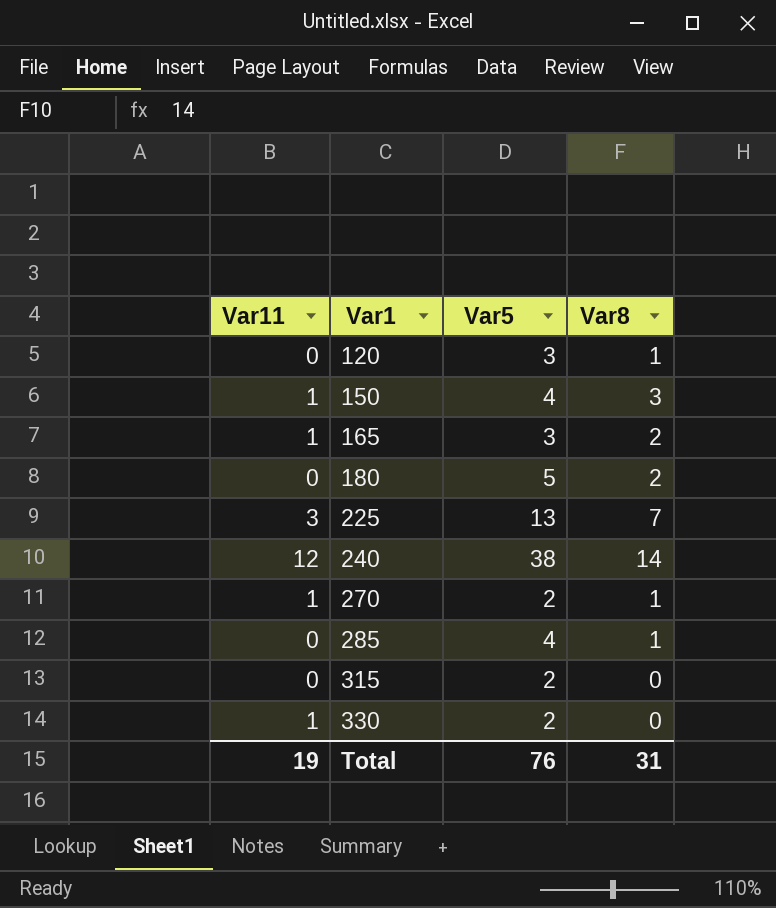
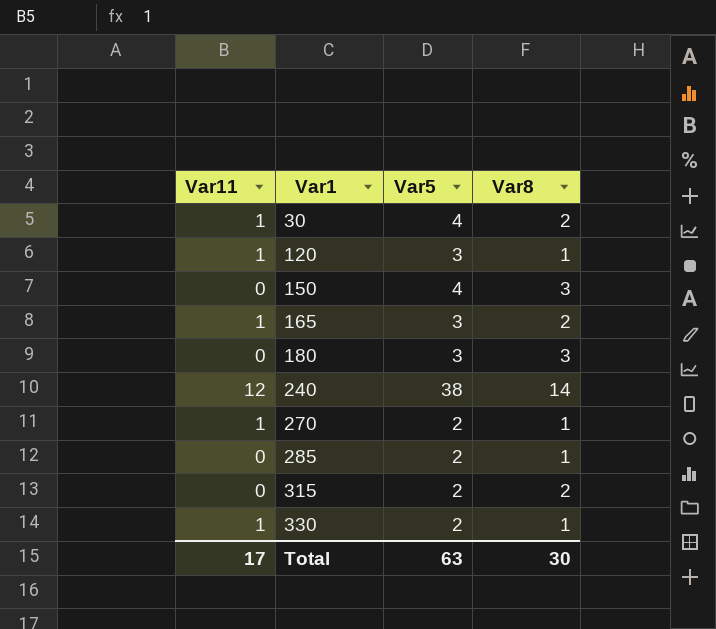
row 225: 3 | 13 | 7 -> none
row 30: none -> 1 | 4 | 2
120 | Var11: 0 -> 1
150 | Var11: 1 -> 0
180 | Var5: 5 -> 3
180 | Var8: 2 -> 3
285 | Var5: 4 -> 2
315 | Var8: 0 -> 2
330 | Var8: 0 -> 1
Total | Var11: 19 -> 17
Total | Var5: 76 -> 63
Total | Var8: 31 -> 30

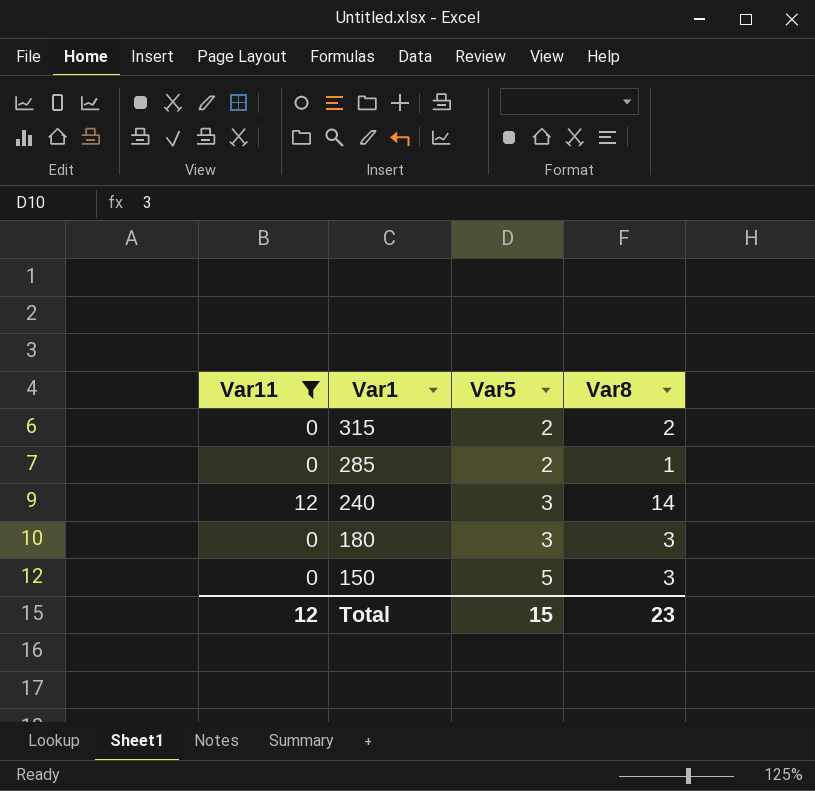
filter: none -> Var11 != 1
row order: Var1 ascending -> Var1 descending
240 | Var5: 38 -> 3
150 | Var5: 4 -> 5
Total | Var11: 17 -> 12
Total | Var5: 63 -> 15
Total | Var8: 30 -> 23

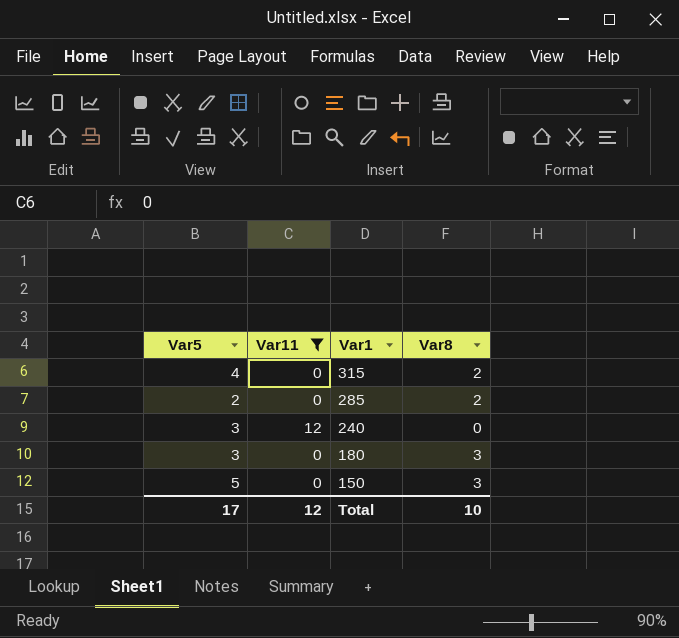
column Var5 | position: 3 -> 1
315 | Var5: 2 -> 4
285 | Var8: 1 -> 2
240 | Var8: 14 -> 0
Total | Var5: 15 -> 17
Total | Var8: 23 -> 10

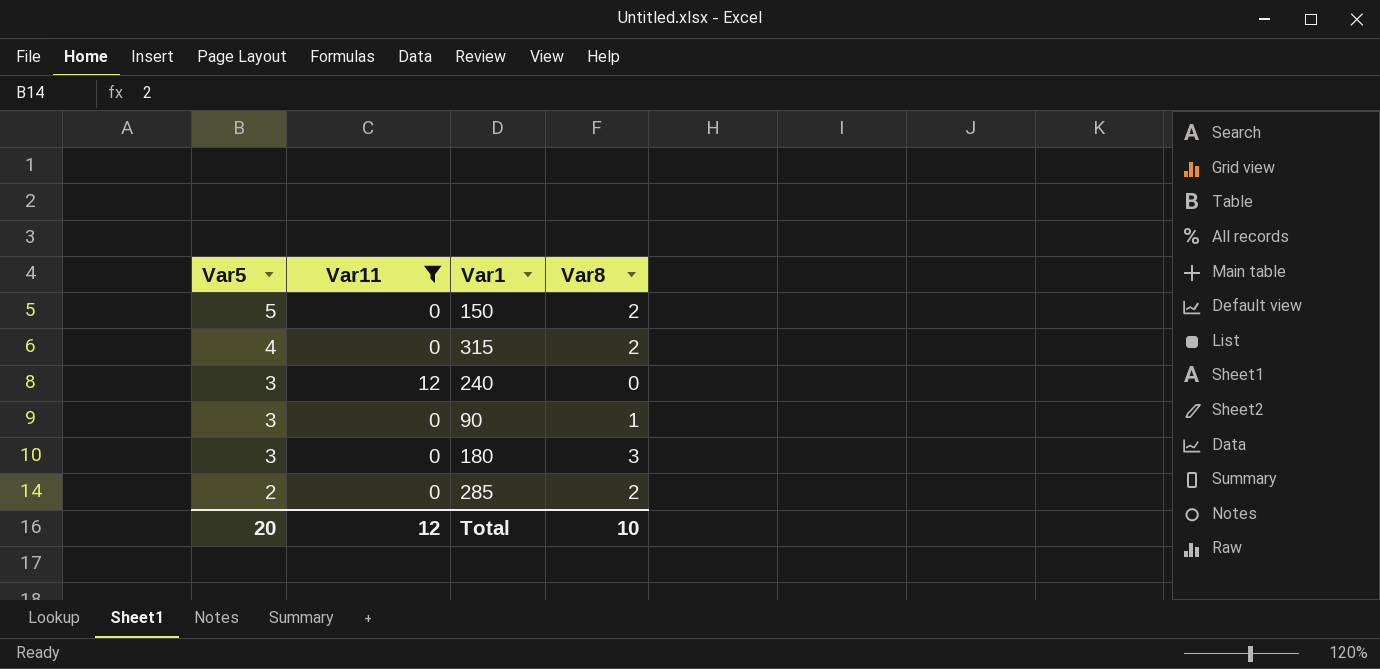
row order: Var1 descending -> Var5 descending
150 | Var8: 3 -> 2
row 90: none -> 3 | 0 | 1
Total | Var5: 17 -> 20

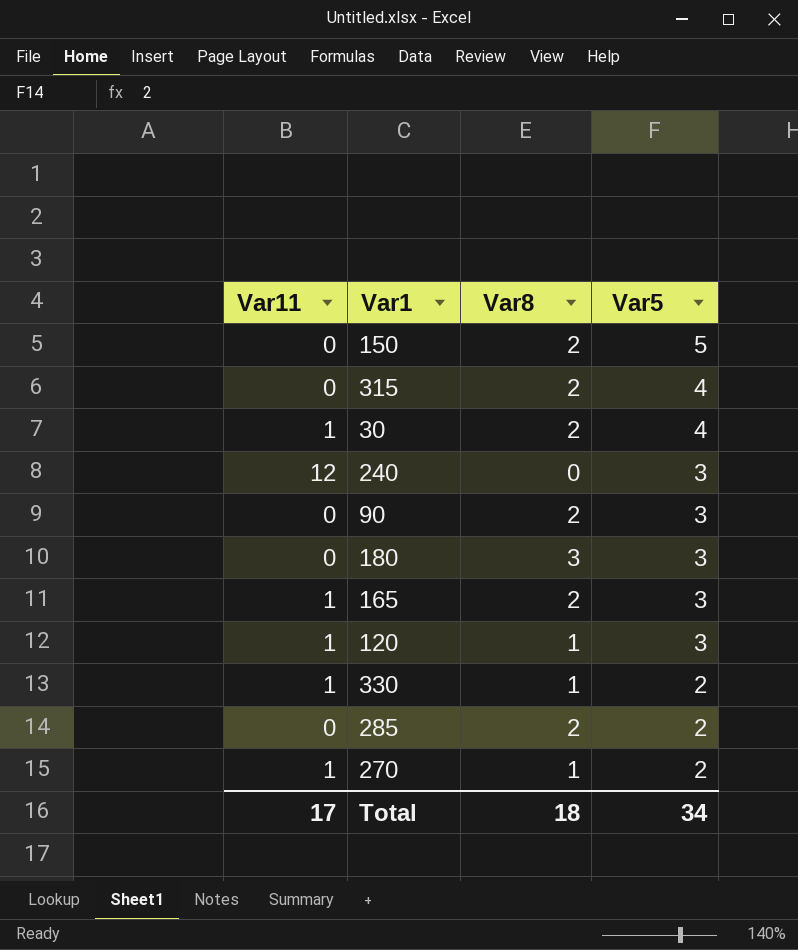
filter: Var11 != 1 -> none
column Var5 | position: 1 -> 4
90 | Var8: 1 -> 2
Total | Var11: 12 -> 17
Total | Var8: 10 -> 18
Total | Var5: 20 -> 34

